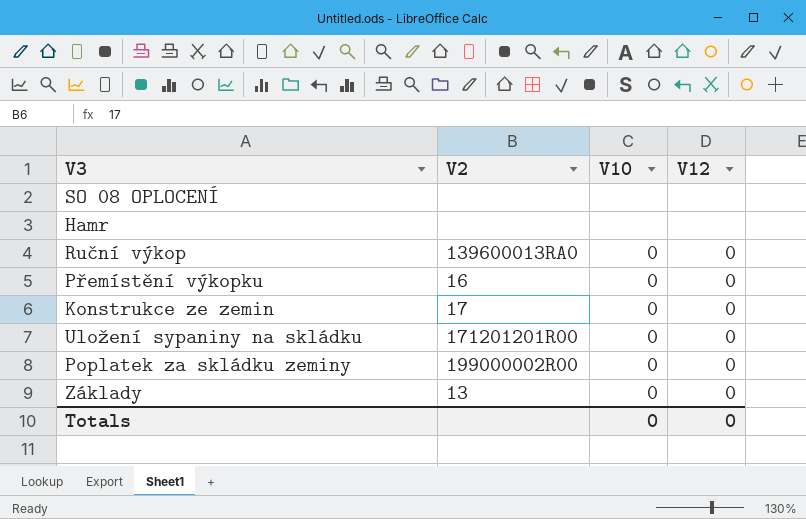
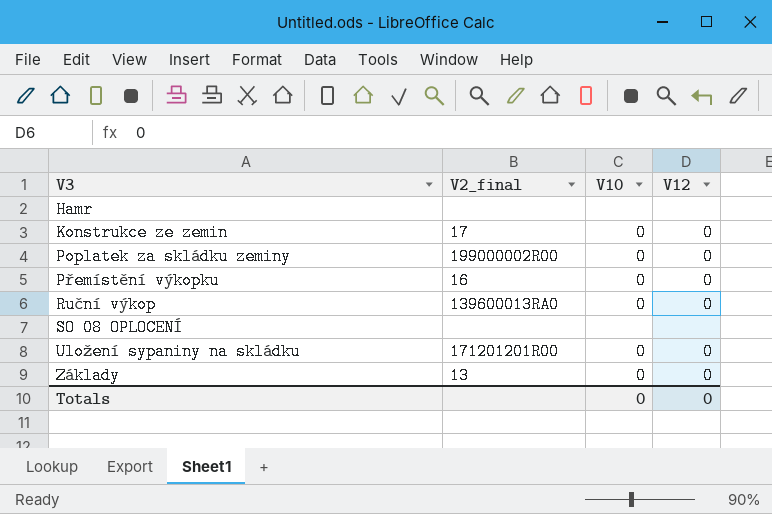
row order: none -> V3 ascending
column name: V2 -> V2_final

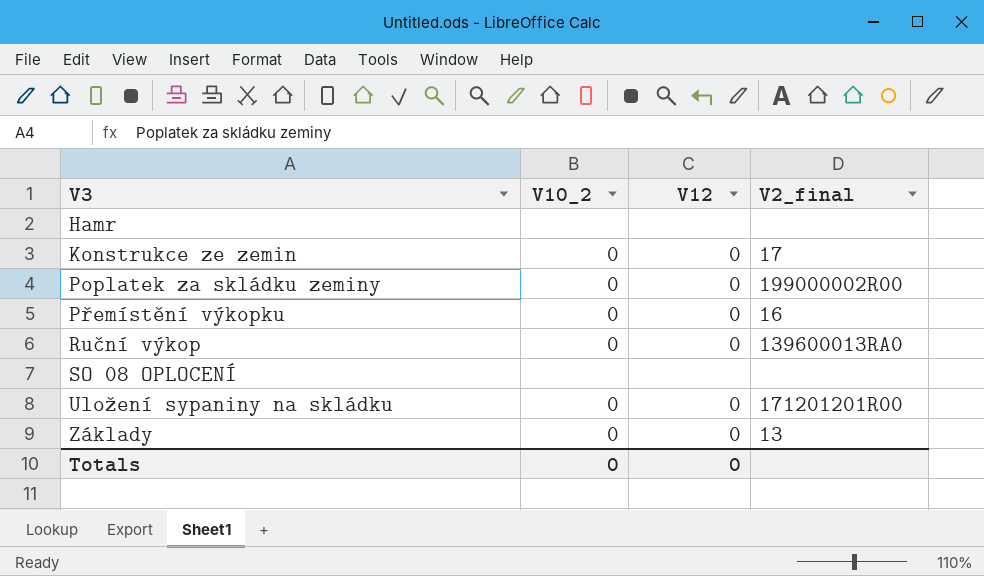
column name: V10 -> V10_2
column V2_final | position: 2 -> 4

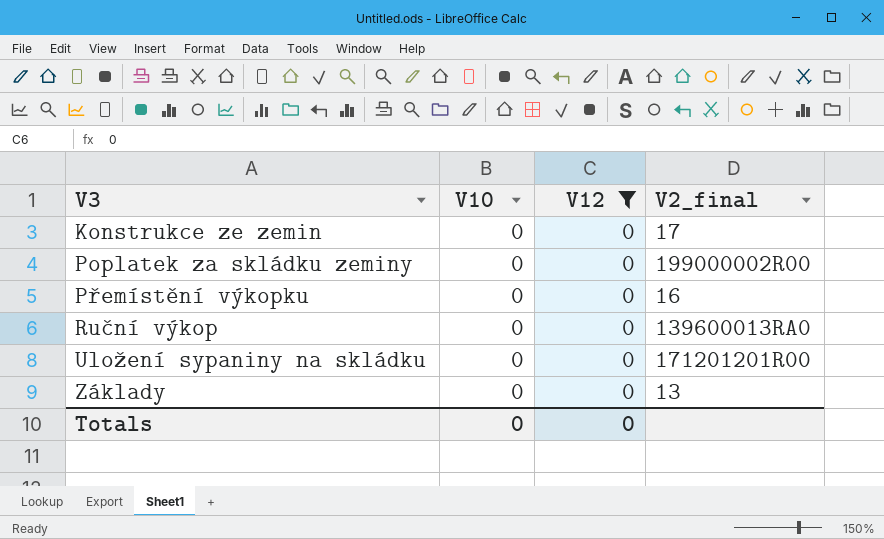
filter: none -> V12 = 0
column name: V10_2 -> V10

